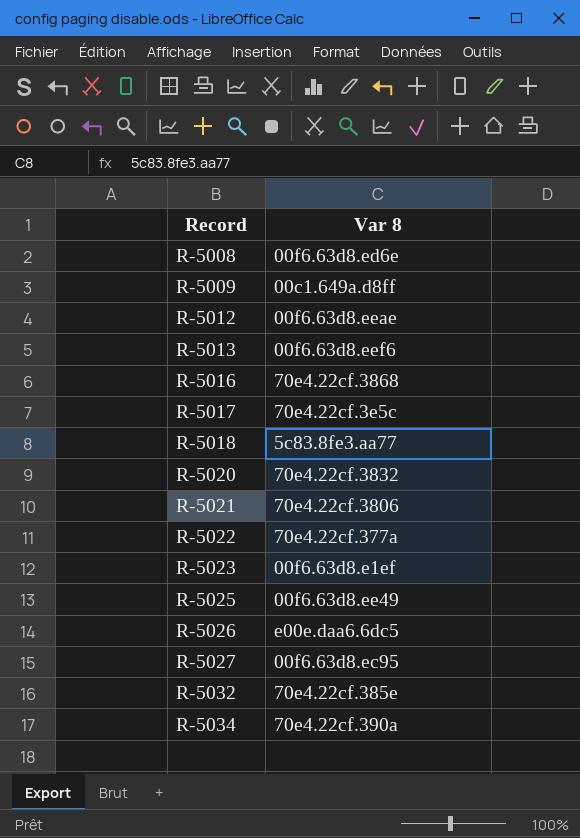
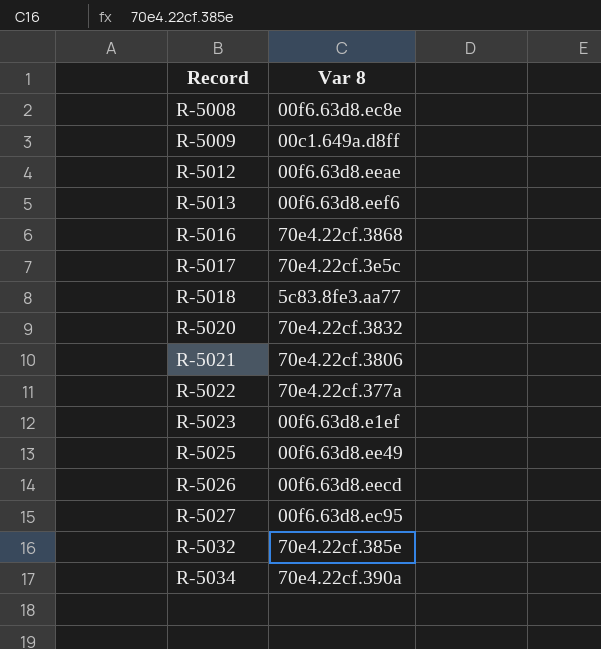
R-5008 | Var 8: 00f6.63d8.ed6e -> 00f6.63d8.ec8e
R-5026 | Var 8: e00e.daa6.6dc5 -> 00f6.63d8.eecd

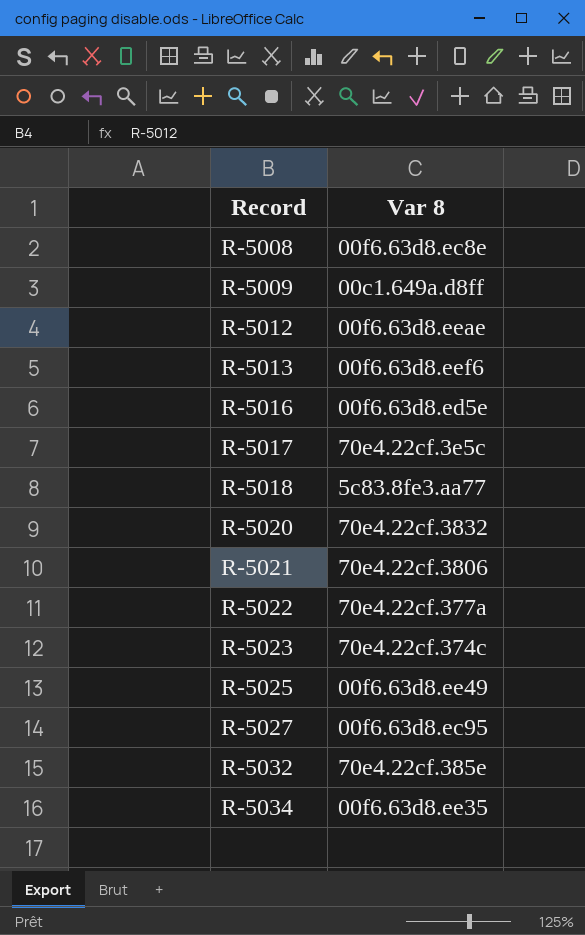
row R-5026: 00f6.63d8.eecd -> none
R-5016 | Var 8: 70e4.22cf.3868 -> 00f6.63d8.ed5e
R-5023 | Var 8: 00f6.63d8.e1ef -> 70e4.22cf.374c
R-5034 | Var 8: 70e4.22cf.390a -> 00f6.63d8.ee35

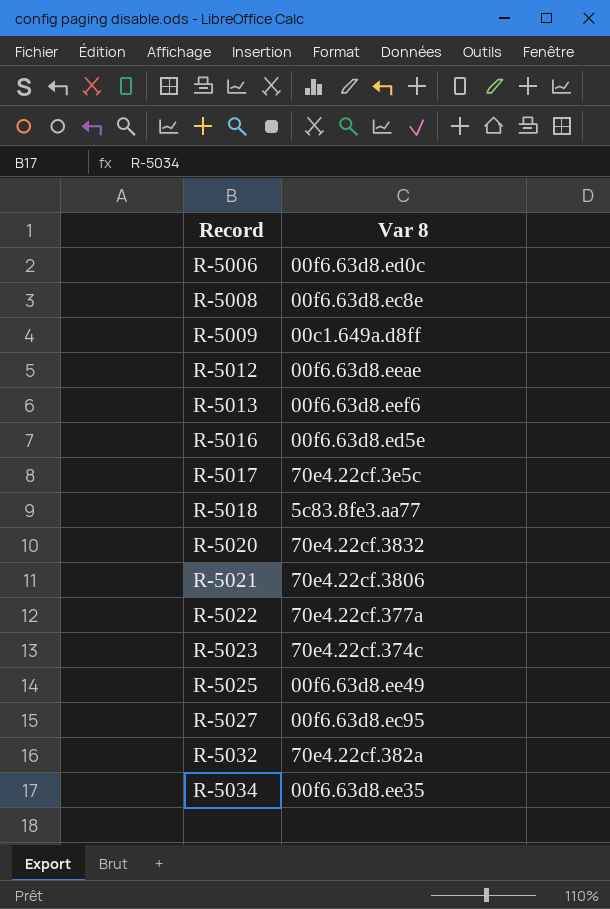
row R-5006: none -> 00f6.63d8.ed0c
R-5032 | Var 8: 70e4.22cf.385e -> 70e4.22cf.382a

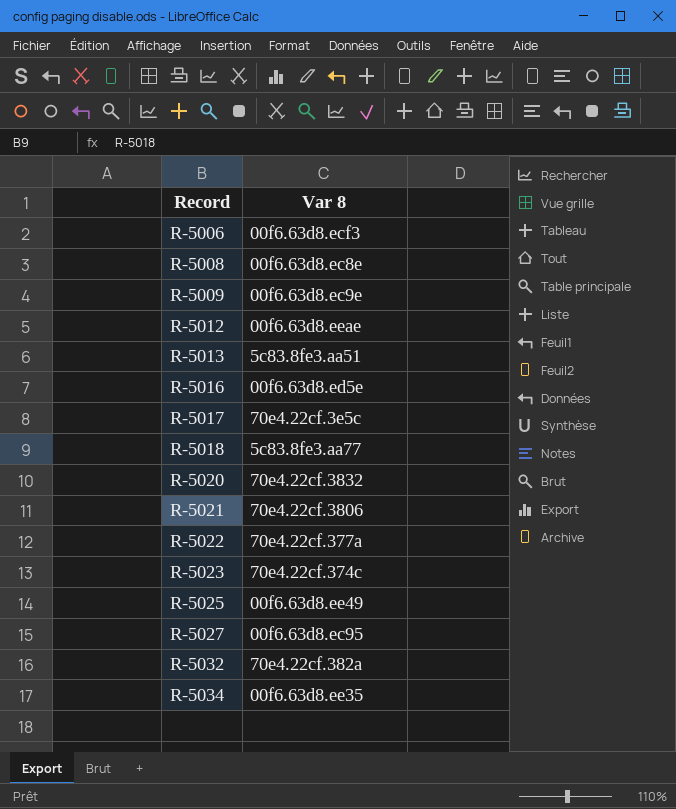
R-5006 | Var 8: 00f6.63d8.ed0c -> 00f6.63d8.ecf3
R-5009 | Var 8: 00c1.649a.d8ff -> 00f6.63d8.ec9e
R-5013 | Var 8: 00f6.63d8.eef6 -> 5c83.8fe3.aa51

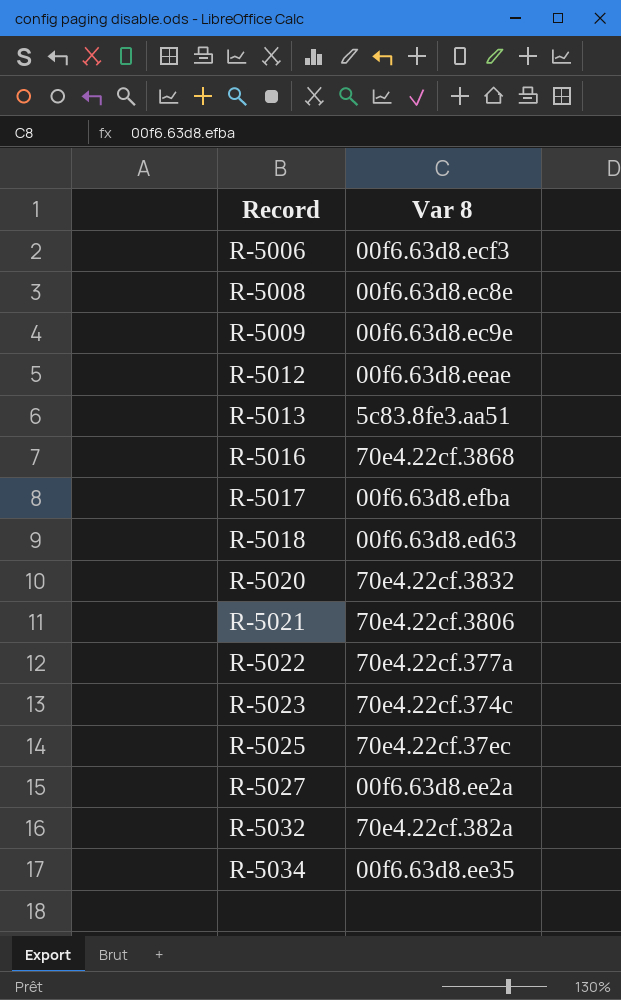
R-5016 | Var 8: 00f6.63d8.ed5e -> 70e4.22cf.3868
R-5017 | Var 8: 70e4.22cf.3e5c -> 00f6.63d8.efba
R-5018 | Var 8: 5c83.8fe3.aa77 -> 00f6.63d8.ed63
R-5025 | Var 8: 00f6.63d8.ee49 -> 70e4.22cf.37ec
R-5027 | Var 8: 00f6.63d8.ec95 -> 00f6.63d8.ee2a

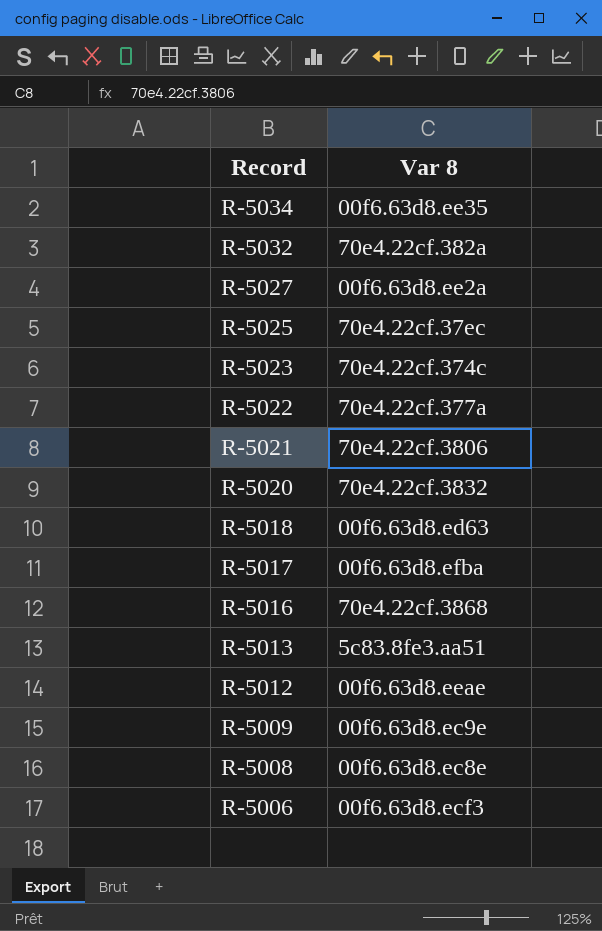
row order: Record ascending -> Record descending

